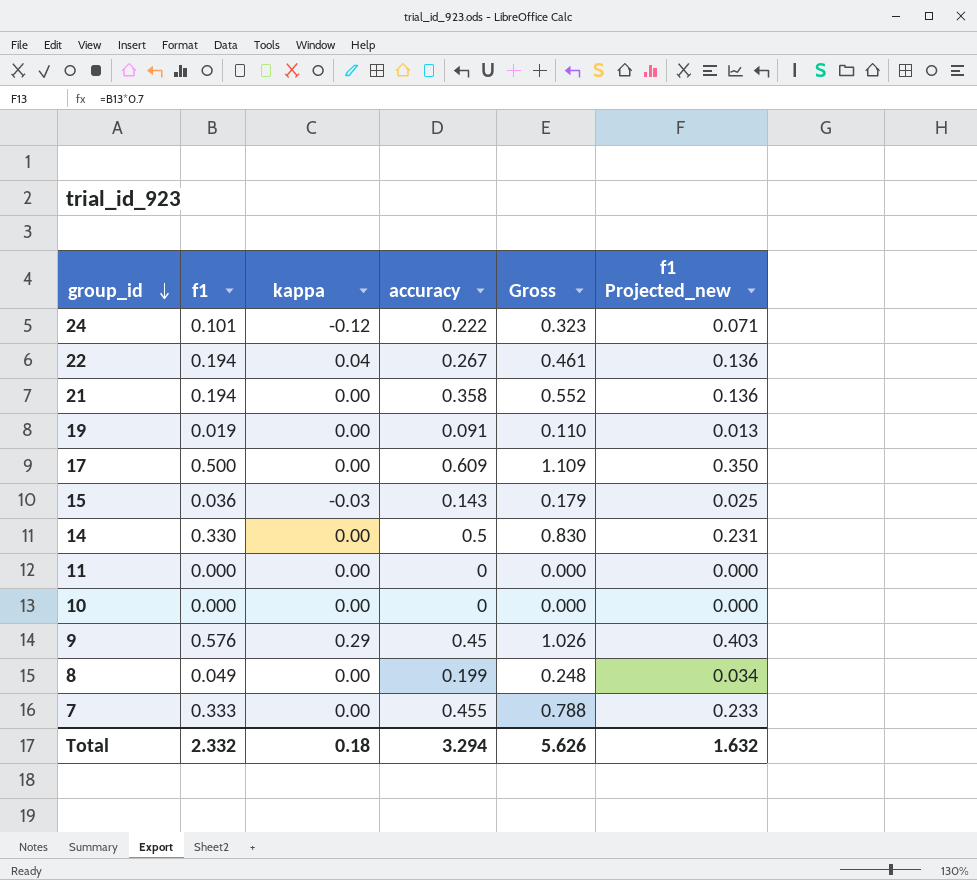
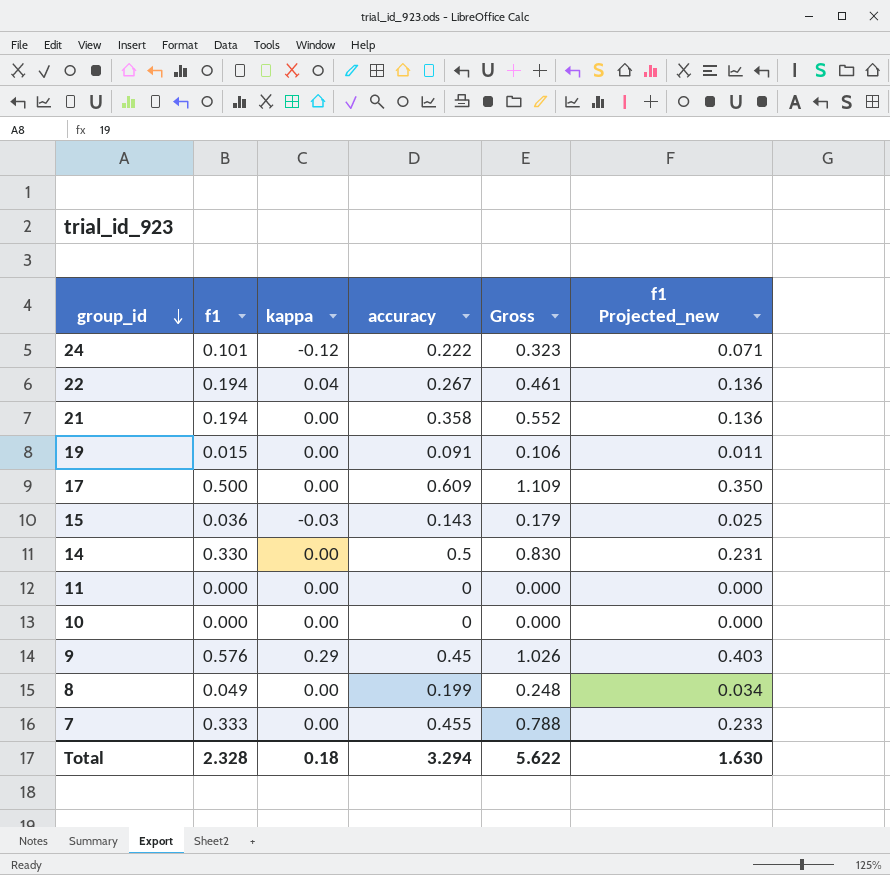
19 | f1: 0.019 -> 0.015
19 | Gross: 0.110 -> 0.106
19 | f1 Projected_new: 0.013 -> 0.011
Total | f1: 2.332 -> 2.328
Total | Gross: 5.626 -> 5.622
Total | f1 Projected_new: 1.632 -> 1.630

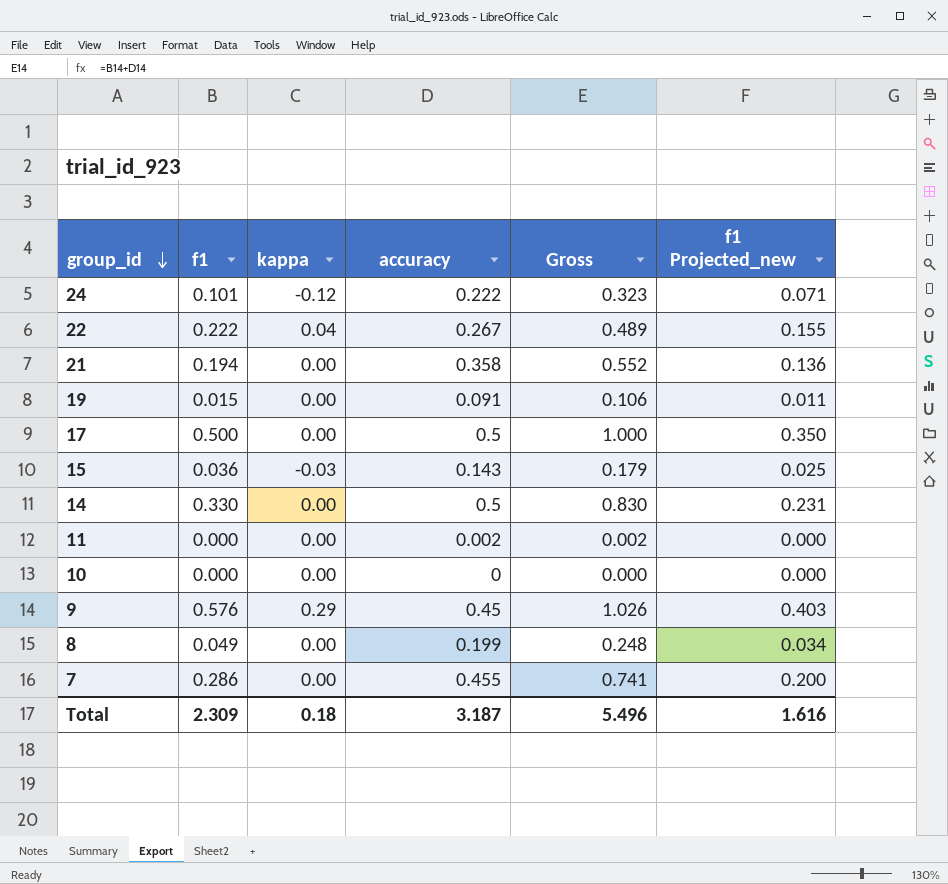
22 | f1: 0.194 -> 0.222
22 | Gross: 0.461 -> 0.489
22 | f1 Projected_new: 0.136 -> 0.155
17 | accuracy: 0.609 -> 0.5
17 | Gross: 1.109 -> 1.000
11 | accuracy: 0 -> 0.002
11 | Gross: 0.000 -> 0.002
7 | f1: 0.333 -> 0.286
7 | Gross: 0.788 -> 0.741
7 | f1 Projected_new: 0.233 -> 0.200
Total | f1: 2.328 -> 2.309
Total | accuracy: 3.294 -> 3.187
Total | Gross: 5.622 -> 5.496
Total | f1 Projected_new: 1.630 -> 1.616

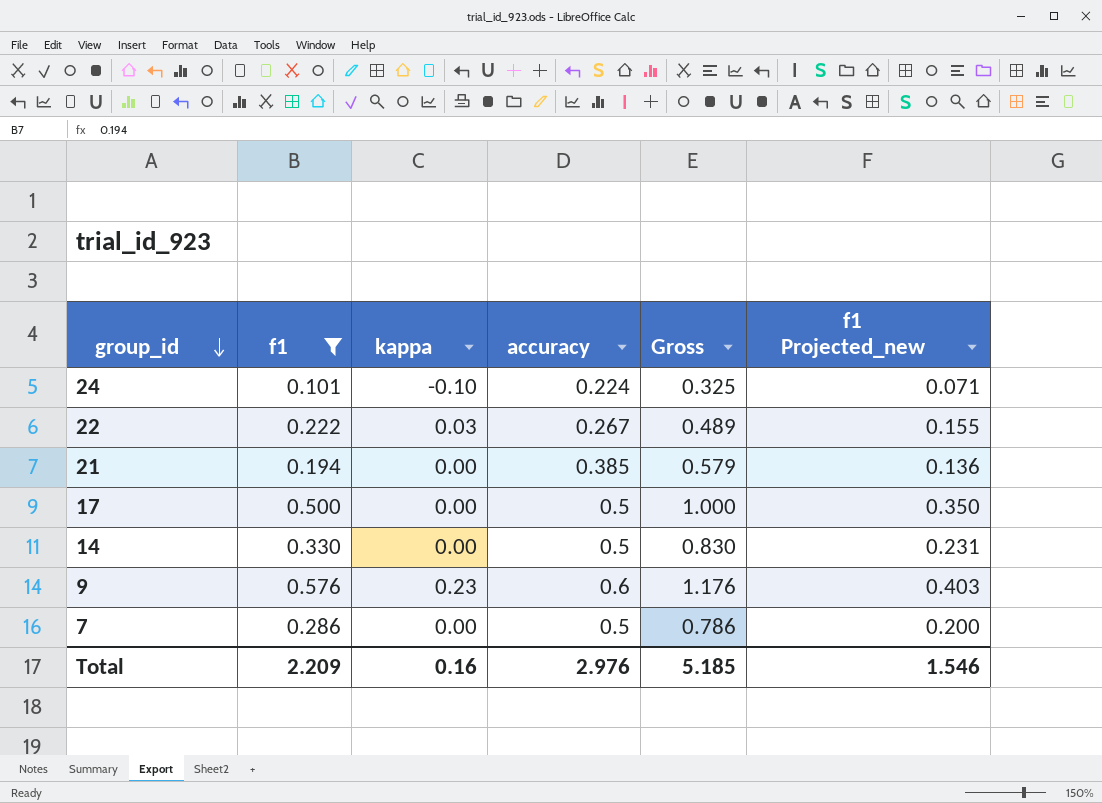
filter: none -> f1 >= 0.101
24 | kappa: -0.12 -> -0.10
24 | accuracy: 0.222 -> 0.224
24 | Gross: 0.323 -> 0.325
22 | kappa: 0.04 -> 0.03
21 | accuracy: 0.358 -> 0.385
21 | Gross: 0.552 -> 0.579
9 | kappa: 0.29 -> 0.23
9 | accuracy: 0.45 -> 0.6
9 | Gross: 1.026 -> 1.176
7 | accuracy: 0.455 -> 0.5
7 | Gross: 0.741 -> 0.786
Total | f1: 2.309 -> 2.209
Total | kappa: 0.18 -> 0.16
Total | accuracy: 3.187 -> 2.976
Total | Gross: 5.496 -> 5.185
Total | f1 Projected_new: 1.616 -> 1.546

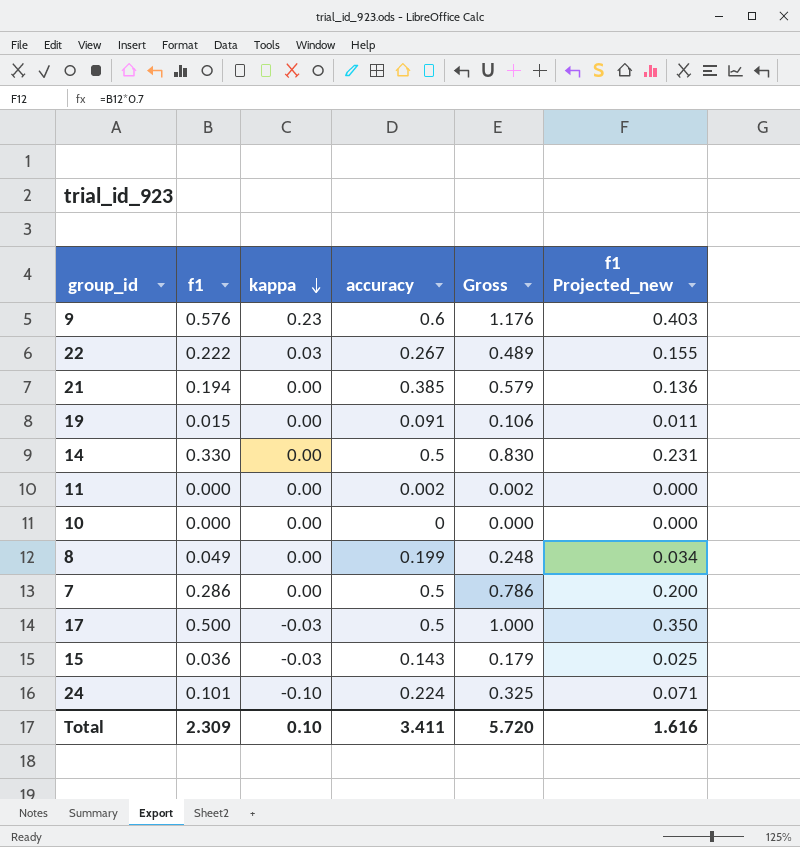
filter: f1 >= 0.101 -> none
row order: group_id descending -> kappa descending
17 | kappa: 0.00 -> -0.03
Total | f1: 2.209 -> 2.309
Total | kappa: 0.16 -> 0.10
Total | accuracy: 2.976 -> 3.411
Total | Gross: 5.185 -> 5.720
Total | f1 Projected_new: 1.546 -> 1.616

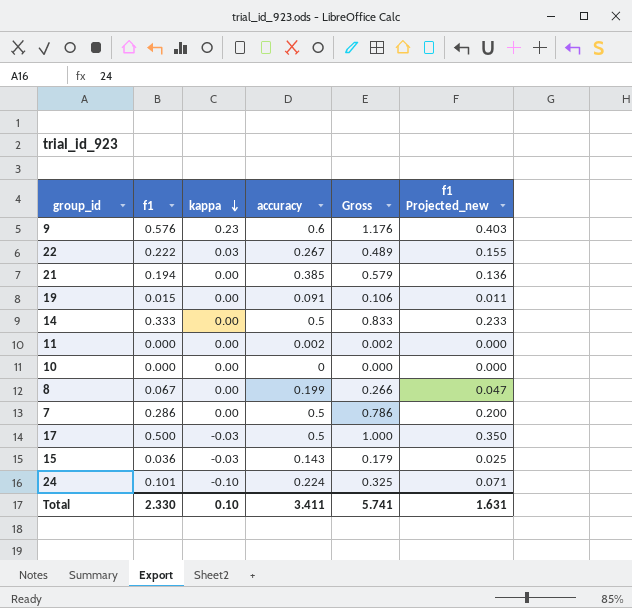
14 | f1: 0.330 -> 0.333
14 | Gross: 0.830 -> 0.833
14 | f1 Projected_new: 0.231 -> 0.233
8 | f1: 0.049 -> 0.067
8 | Gross: 0.248 -> 0.266
8 | f1 Projected_new: 0.034 -> 0.047
Total | f1: 2.309 -> 2.330
Total | Gross: 5.720 -> 5.741
Total | f1 Projected_new: 1.616 -> 1.631

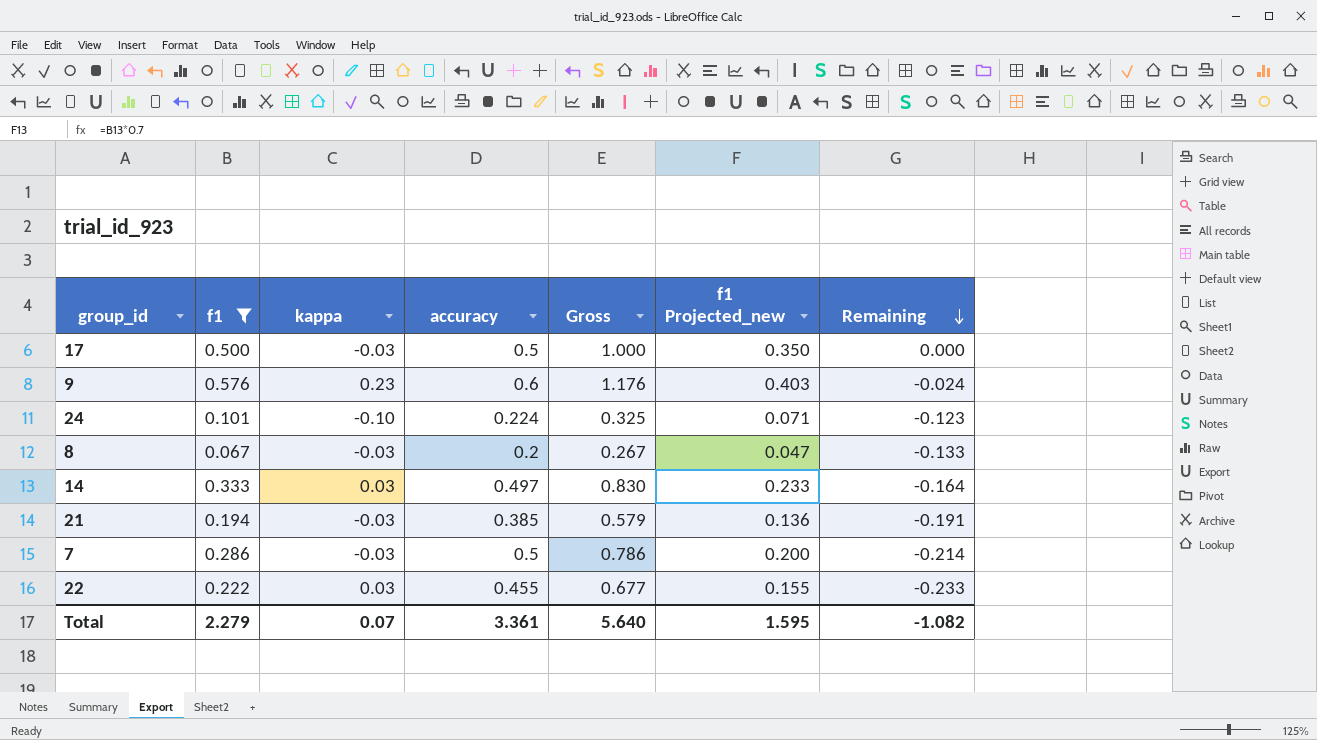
filter: none -> f1 >= 0.067
row order: kappa descending -> Remaining descending
column Remaining | formula: none -> [f1] - [accuracy]
8 | kappa: 0.00 -> -0.03
8 | accuracy: 0.199 -> 0.2
8 | Gross: 0.266 -> 0.267
14 | kappa: 0.00 -> 0.03
14 | accuracy: 0.5 -> 0.497
14 | Gross: 0.833 -> 0.830
21 | kappa: 0.00 -> -0.03
7 | kappa: 0.00 -> -0.03
22 | accuracy: 0.267 -> 0.455
22 | Gross: 0.489 -> 0.677
Total | f1: 2.330 -> 2.279
Total | kappa: 0.10 -> 0.07
Total | accuracy: 3.411 -> 3.361
Total | Gross: 5.741 -> 5.640
Total | f1 Projected_new: 1.631 -> 1.595

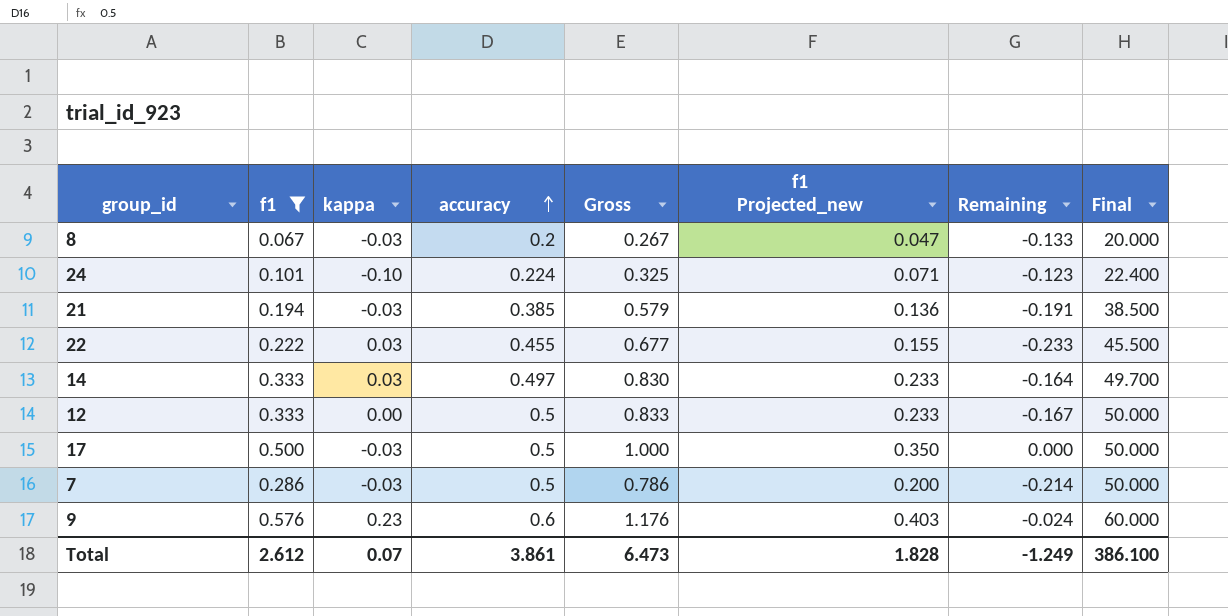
row order: Remaining descending -> accuracy ascending
column Final | formula: none -> [accuracy] * 100
row 12: none -> 0.333 | 0.00 | 0.5 | 0.833 | 0.233 | -0.167 | 50.000
Total | f1: 2.279 -> 2.612
Total | accuracy: 3.361 -> 3.861
Total | Gross: 5.640 -> 6.473
Total | f1 Projected_new: 1.595 -> 1.828
Total | Remaining: -1.082 -> -1.249

